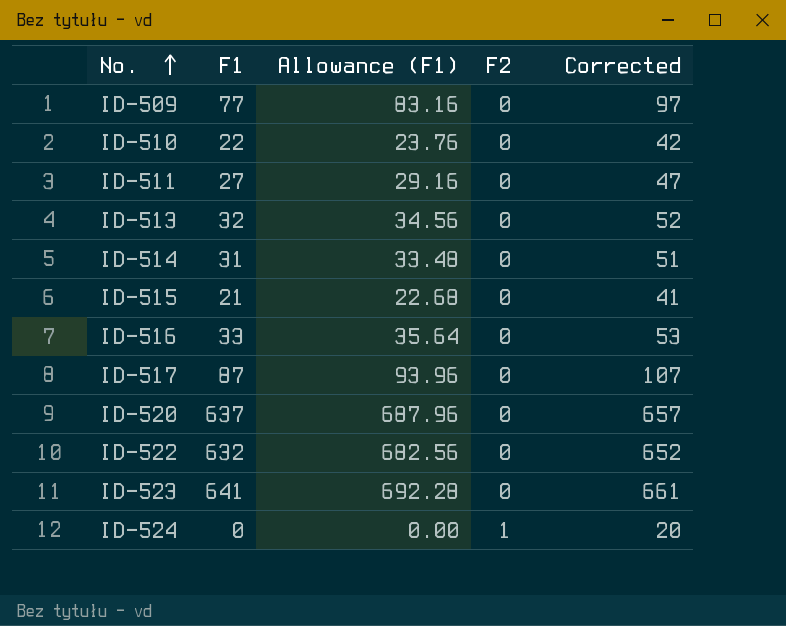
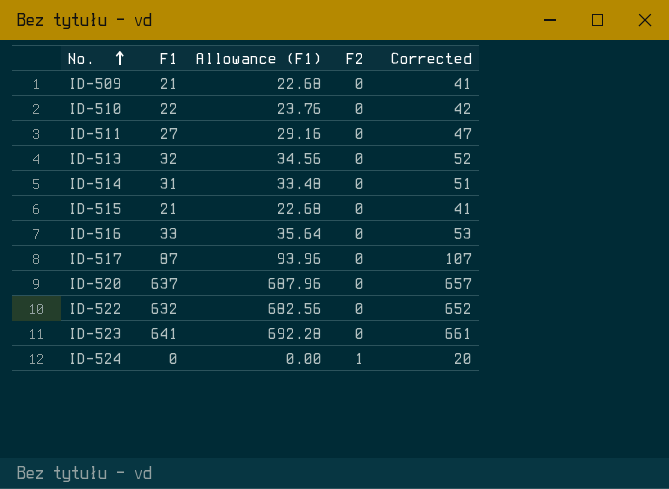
ID-509 | F1: 77 -> 21
ID-509 | Allowance (F1): 83.16 -> 22.68
ID-509 | Corrected: 97 -> 41

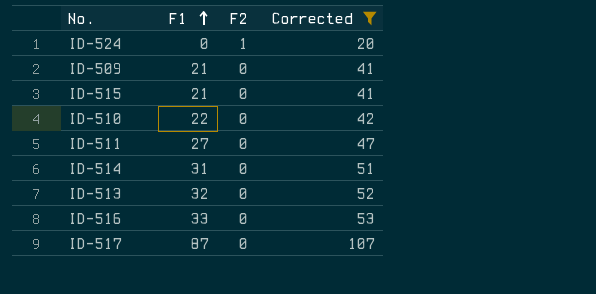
filter: none -> Corrected <= 107
row order: No. ascending -> F1 ascending
column Allowance (F1) | formula: [F1] * 1.08 -> none

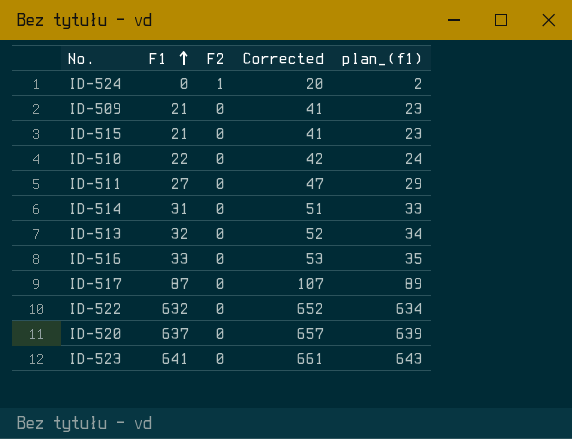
filter: Corrected <= 107 -> none
column plan_(f1) | formula: none -> [F1] + 2

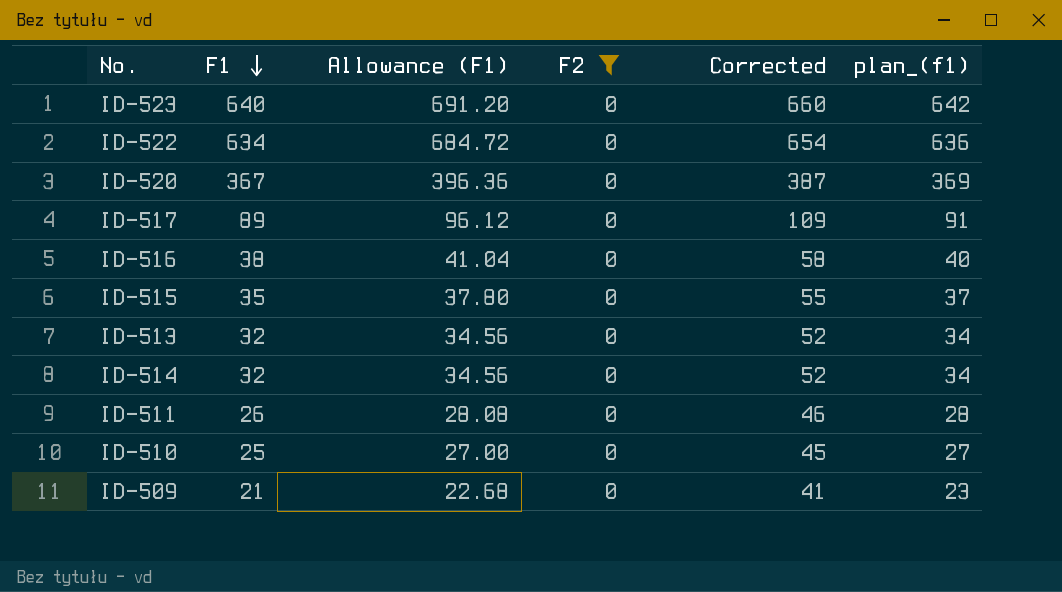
filter: none -> F2 = 0
row order: F1 ascending -> F1 descending
column Allowance (F1) | formula: none -> [F1] * 1.08
ID-523 | F1: 641 -> 640
ID-523 | Corrected: 661 -> 660
ID-523 | plan_(f1): 643 -> 642
ID-522 | F1: 632 -> 634
ID-522 | Corrected: 652 -> 654
ID-522 | plan_(f1): 634 -> 636
ID-520 | F1: 637 -> 367
ID-520 | Corrected: 657 -> 387
ID-520 | plan_(f1): 639 -> 369
ID-517 | F1: 87 -> 89
ID-517 | Corrected: 107 -> 109
ID-517 | plan_(f1): 89 -> 91
ID-516 | F1: 33 -> 38
ID-516 | Corrected: 53 -> 58
ID-516 | plan_(f1): 35 -> 40
ID-515 | F1: 21 -> 35
ID-515 | Corrected: 41 -> 55
ID-515 | plan_(f1): 23 -> 37
ID-514 | F1: 31 -> 32
ID-514 | Corrected: 51 -> 52
ID-514 | plan_(f1): 33 -> 34
ID-511 | F1: 27 -> 26
ID-511 | Corrected: 47 -> 46
ID-511 | plan_(f1): 29 -> 28
ID-510 | F1: 22 -> 25
ID-510 | Corrected: 42 -> 45
ID-510 | plan_(f1): 24 -> 27

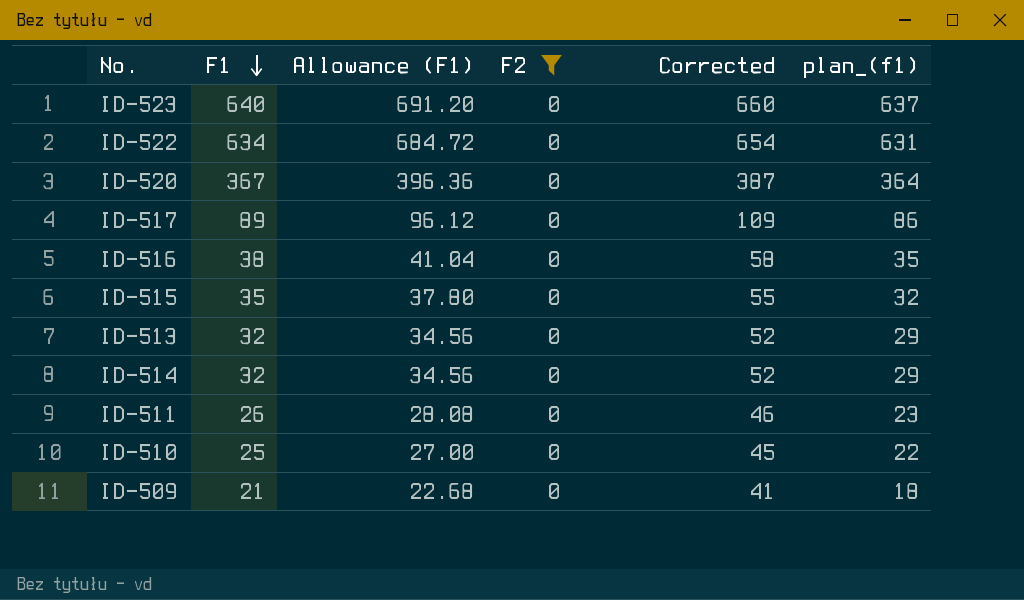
column plan_(f1) | formula: [F1] + 2 -> [F1] - 3

